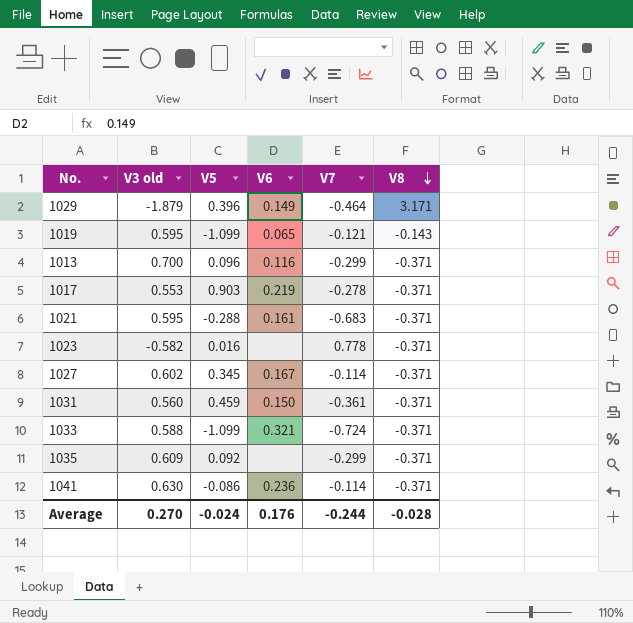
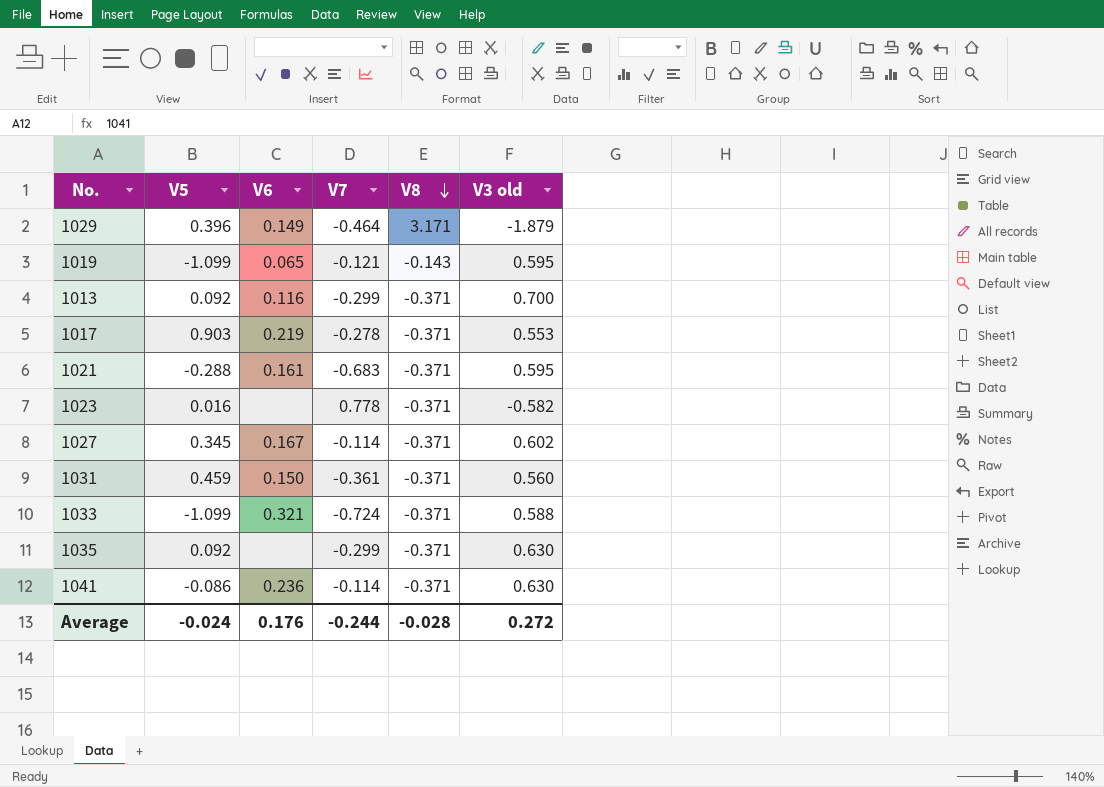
column V3 old | position: 2 -> 6
1013 | V5: 0.096 -> 0.092
1035 | V3 old: 0.609 -> 0.630
Average | V3 old: 0.270 -> 0.272

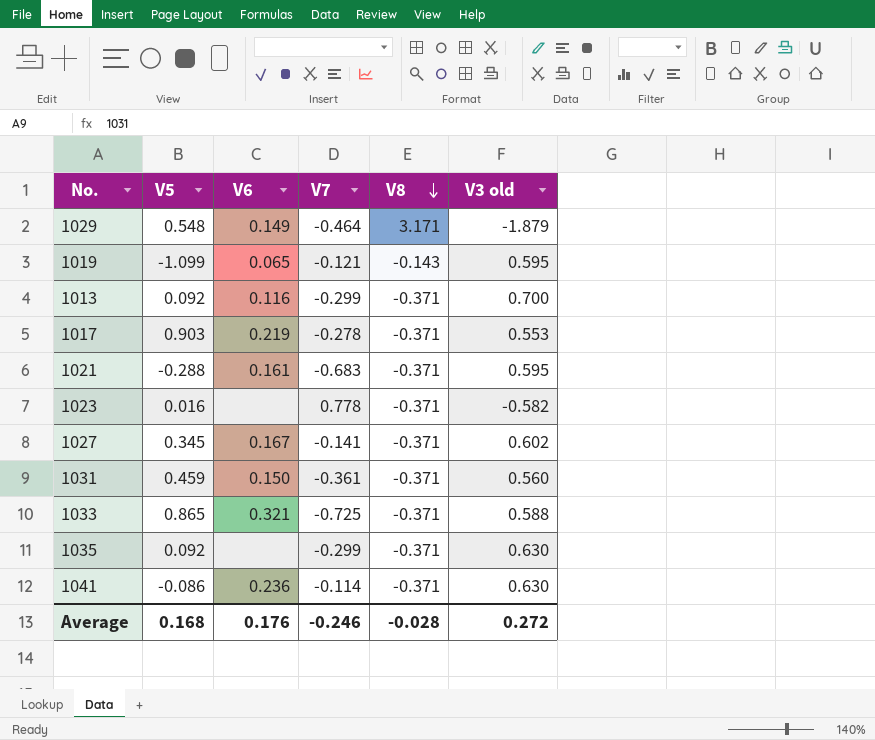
1029 | V5: 0.396 -> 0.548
1027 | V7: -0.114 -> -0.141
1033 | V5: -1.099 -> 0.865
1033 | V7: -0.724 -> -0.725
Average | V5: -0.024 -> 0.168
Average | V7: -0.244 -> -0.246

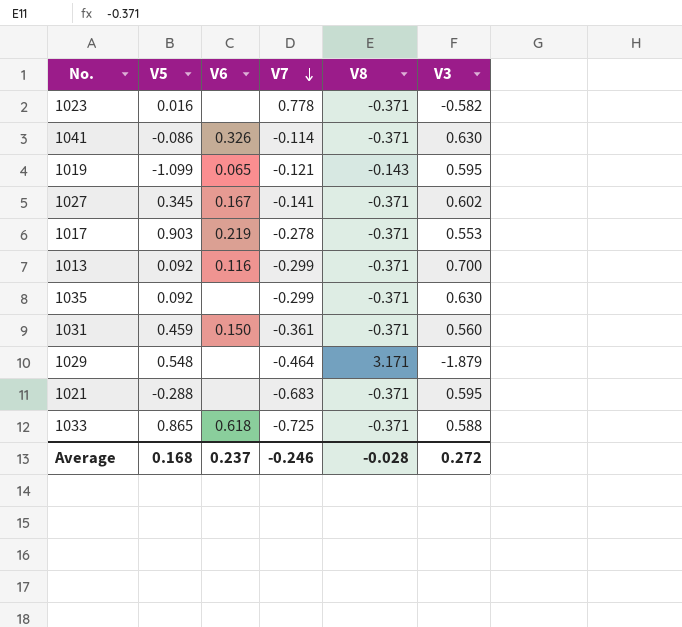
row order: V8 descending -> V7 descending
column name: V3 old -> V3
1041 | V6: 0.236 -> 0.326
1029 | V6: 0.149 -> none
1021 | V6: 0.161 -> none
1033 | V6: 0.321 -> 0.618
Average | V6: 0.176 -> 0.237

